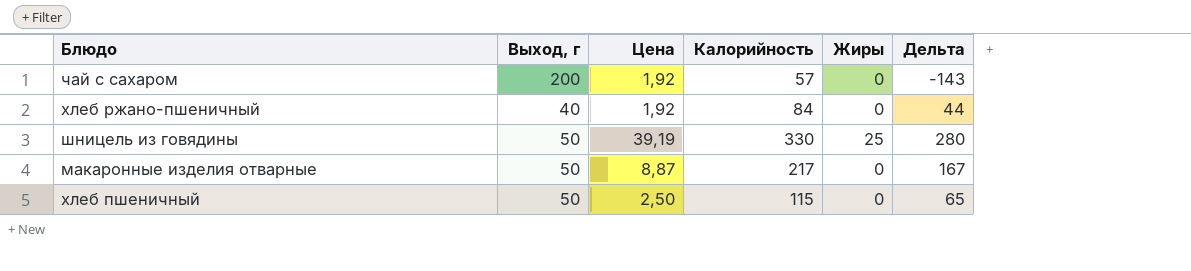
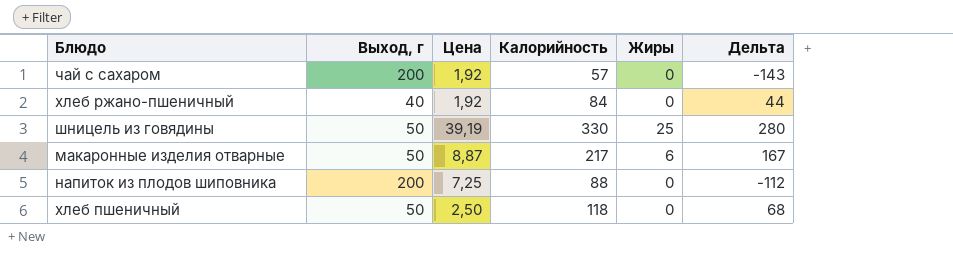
макаронные изделия отварные | Жиры: 0 -> 6
row напиток из плодов шиповника: none -> 200 | 7,25 | 88 | 0 | -112
хлеб пшеничный | Калорийность: 115 -> 118
хлеб пшеничный | Дельта: 65 -> 68

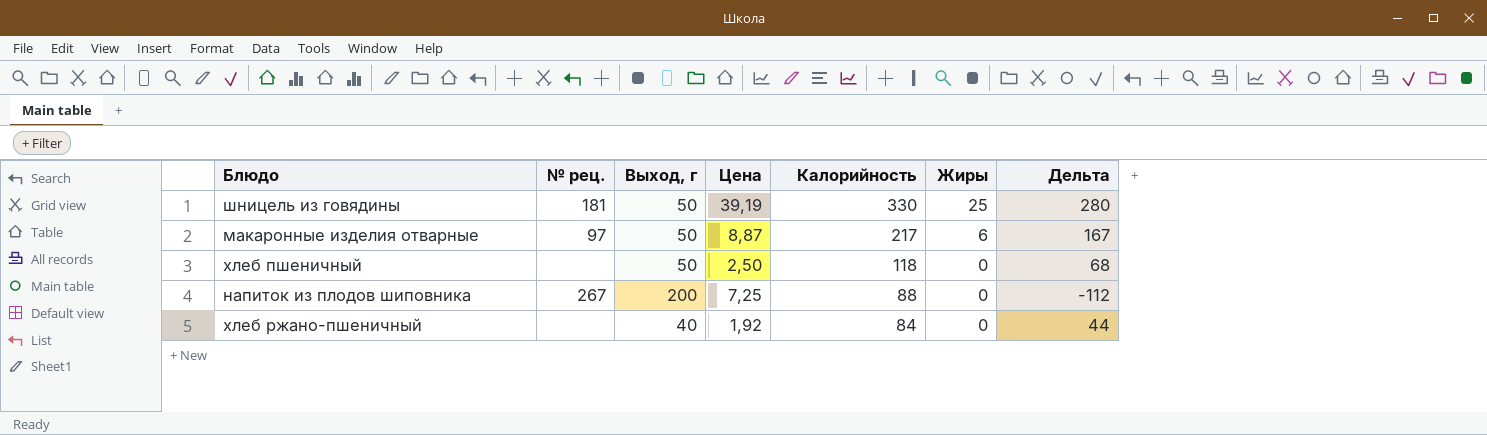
row order: none -> Калорийность descending
column № рец. | position: none -> 2
row чай с сахаром: 200 | 1,92 | 57 | 0 | -143 -> none

